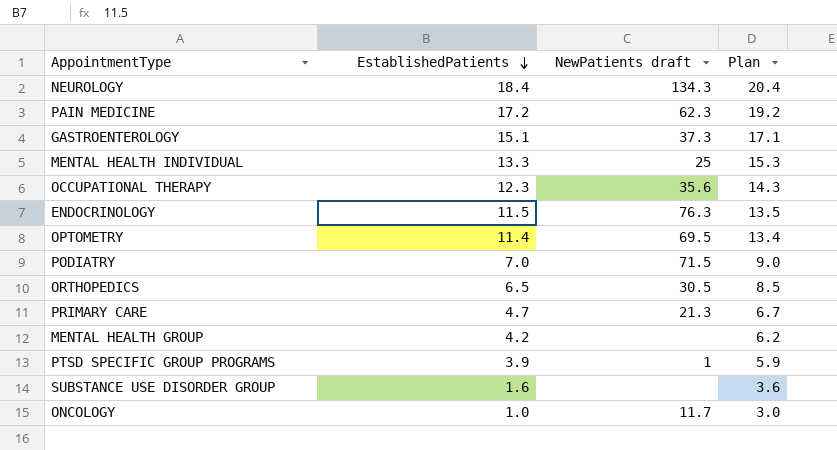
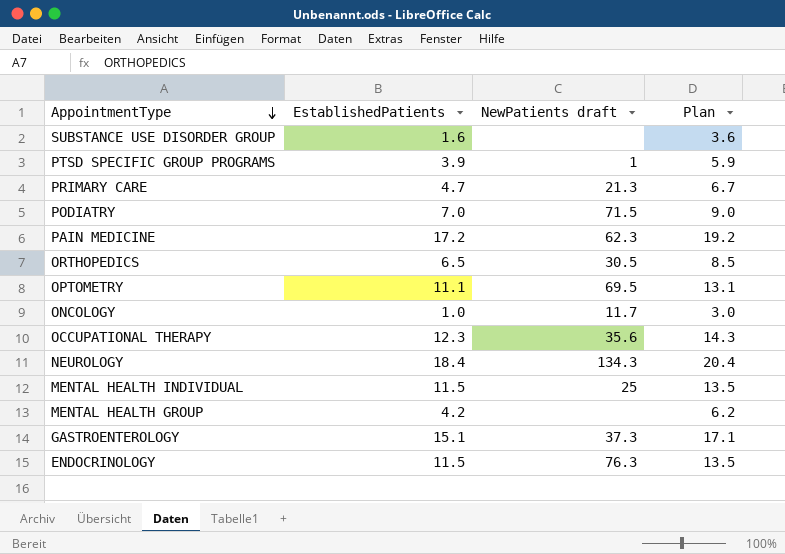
row order: EstablishedPatients descending -> AppointmentType descending
OPTOMETRY | EstablishedPatients: 11.4 -> 11.1
OPTOMETRY | Plan: 13.4 -> 13.1
MENTAL HEALTH INDIVIDUAL | EstablishedPatients: 13.3 -> 11.5
MENTAL HEALTH INDIVIDUAL | Plan: 15.3 -> 13.5

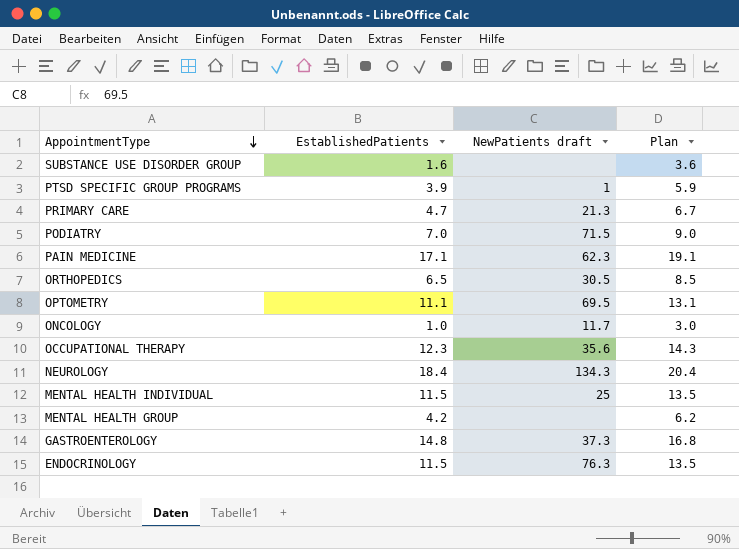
PAIN MEDICINE | EstablishedPatients: 17.2 -> 17.1
PAIN MEDICINE | Plan: 19.2 -> 19.1
GASTROENTEROLOGY | EstablishedPatients: 15.1 -> 14.8
GASTROENTEROLOGY | Plan: 17.1 -> 16.8

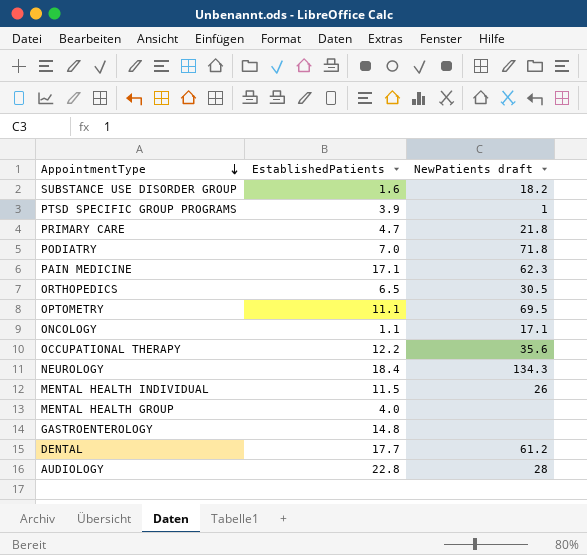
column Plan | formula: [EstablishedPatients] + 2 -> none
row ENDOCRINOLOGY: 11.5 | 76.3 | 13.5 -> none
SUBSTANCE USE DISORDER GROUP | NewPatients draft: none -> 18.2
PRIMARY CARE | NewPatients draft: 21.3 -> 21.8
PODIATRY | NewPatients draft: 71.5 -> 71.8
ONCOLOGY | EstablishedPatients: 1.0 -> 1.1
ONCOLOGY | NewPatients draft: 11.7 -> 17.1
OCCUPATIONAL THERAPY | EstablishedPatients: 12.3 -> 12.2
MENTAL HEALTH INDIVIDUAL | NewPatients draft: 25 -> 26
MENTAL HEALTH GROUP | EstablishedPatients: 4.2 -> 4.0
GASTROENTEROLOGY | NewPatients draft: 37.3 -> none
row DENTAL: none -> 17.7 | 61.2
row AUDIOLOGY: none -> 22.8 | 28

